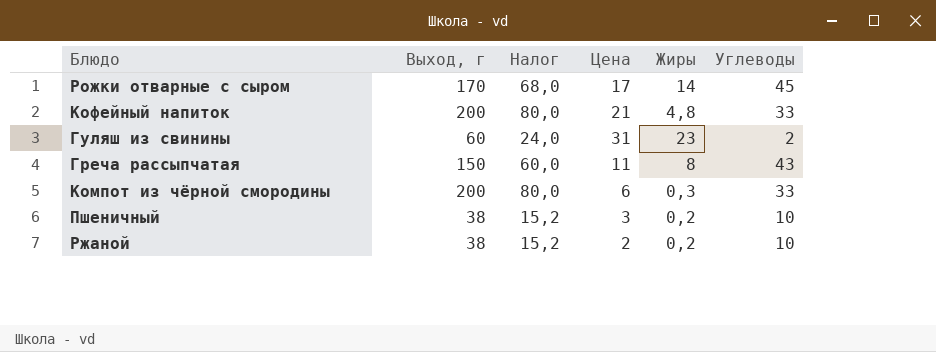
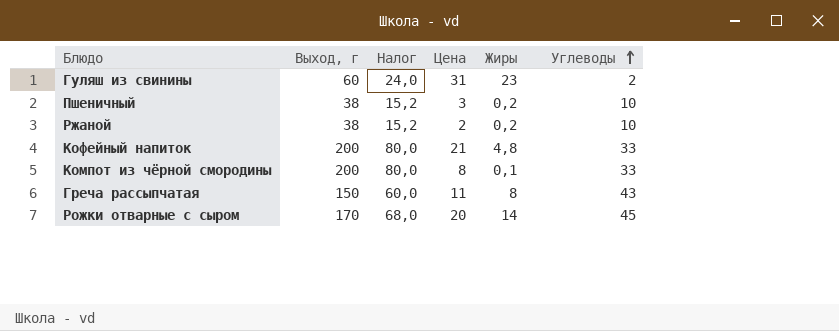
row order: none -> Углеводы ascending
Компот из чёрной смородины | Цена: 6 -> 8
Компот из чёрной смородины | Жиры: 0,3 -> 0,1
Рожки отварные с сыром | Цена: 17 -> 20

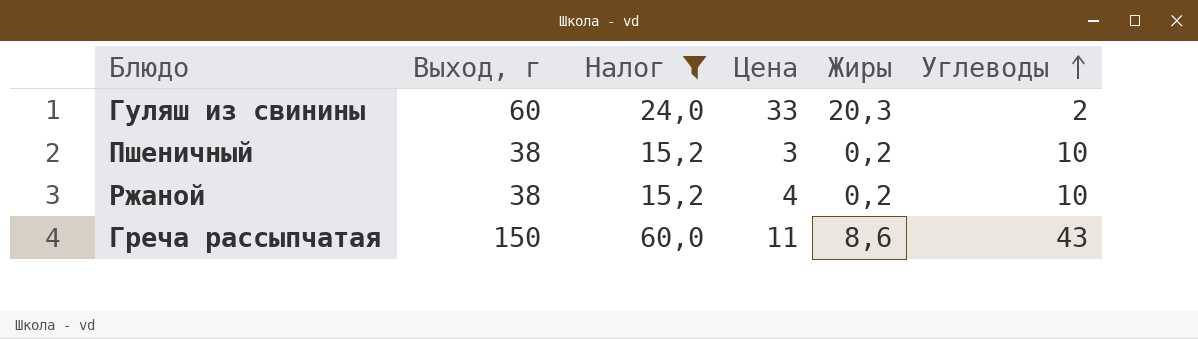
filter: none -> Налог <= 60,0
Гуляш из свинины | Цена: 31 -> 33
Гуляш из свинины | Жиры: 23 -> 20,3
Ржаной | Цена: 2 -> 4
Греча рассыпчатая | Жиры: 8 -> 8,6

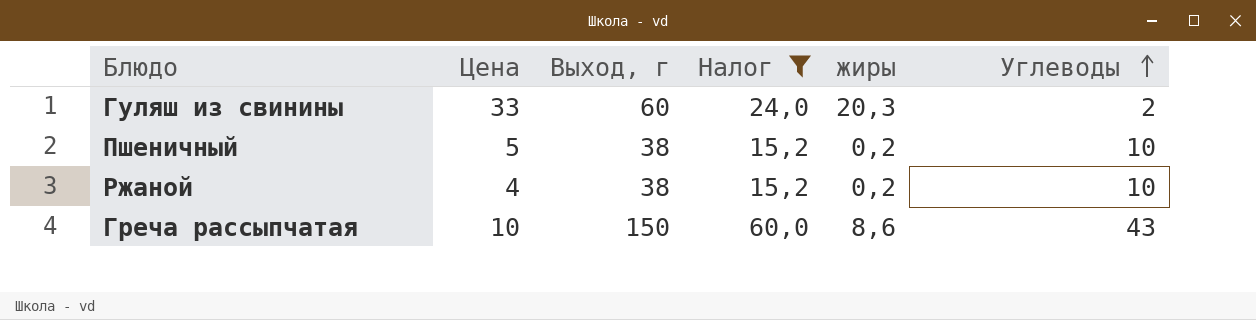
column Цена | position: 4 -> 2
column name: Жиры -> жиры
Пшеничный | Цена: 3 -> 5
Греча рассыпчатая | Цена: 11 -> 10

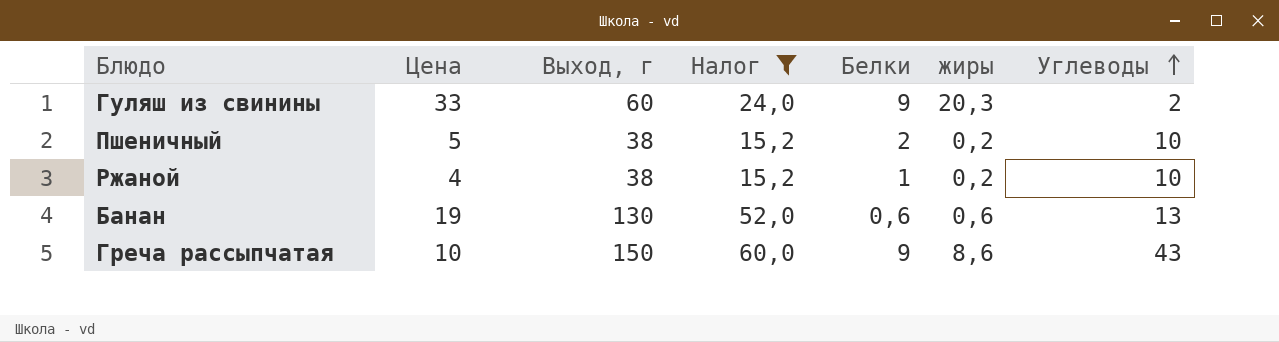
column Белки | position: none -> 5
row Банан: none -> 19 | 130 | 52,0 | 0,6 | 0,6 | 13

